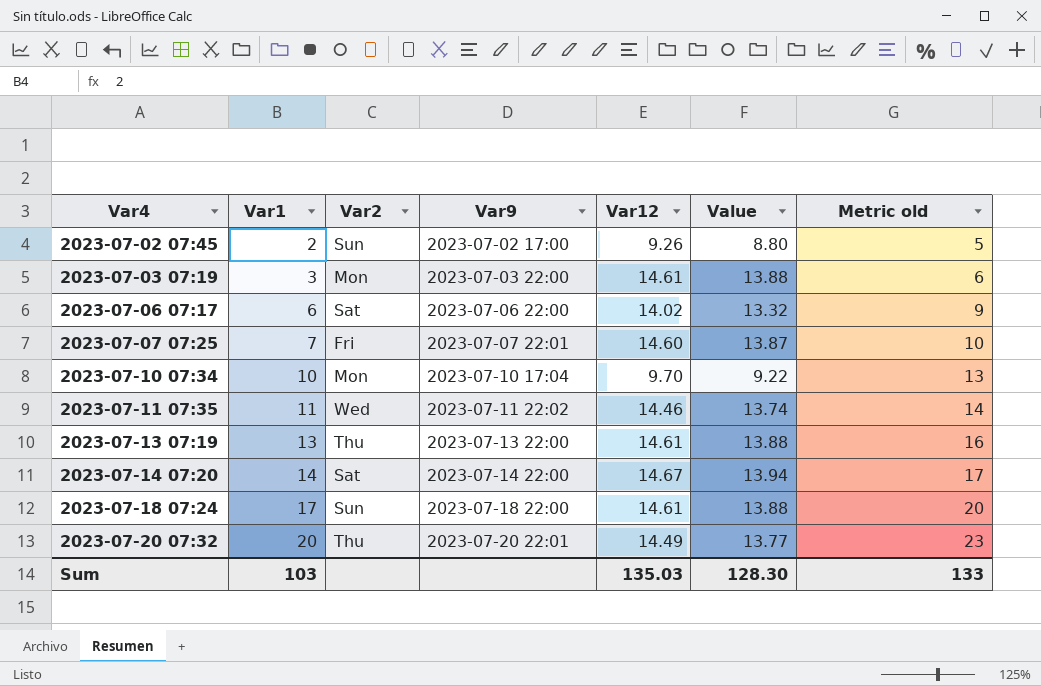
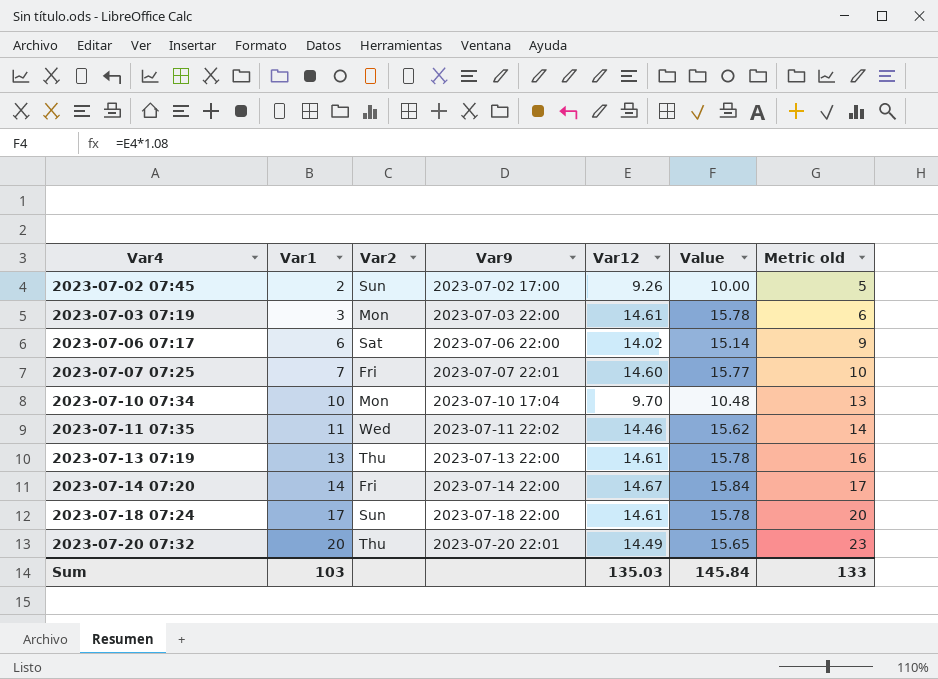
column Value | formula: [Var12] * 0.95 -> [Var12] * 1.08
2023-07-14 07:20 | Var2: Sat -> Fri
Sum | Value: 128.30 -> 145.84

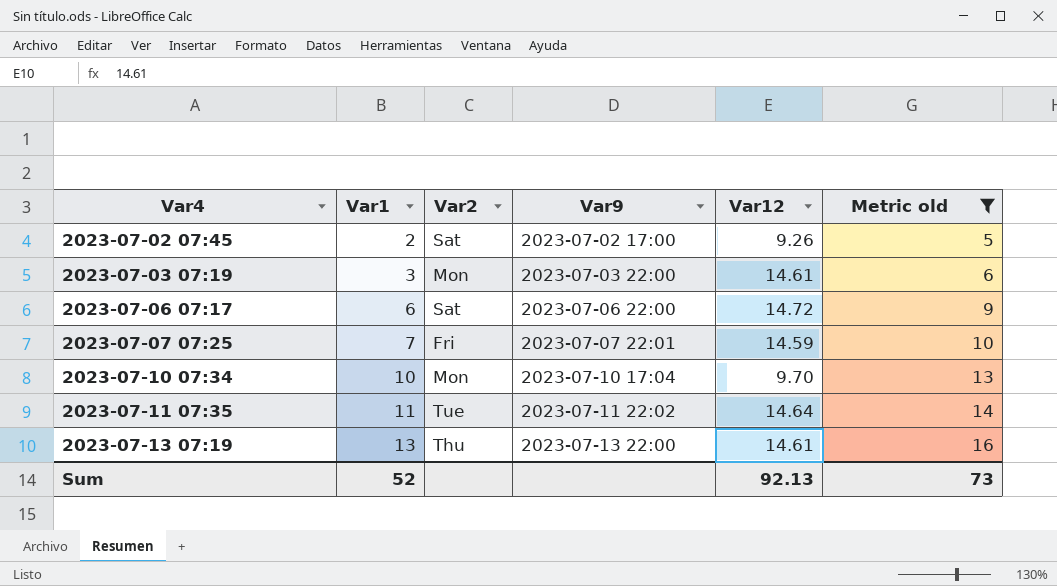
filter: none -> Metric old <= 16
column Value | formula: [Var12] * 1.08 -> none
2023-07-02 07:45 | Var2: Sun -> Sat
2023-07-06 07:17 | Var12: 14.02 -> 14.72
2023-07-07 07:25 | Var12: 14.60 -> 14.59
2023-07-11 07:35 | Var2: Wed -> Tue
2023-07-11 07:35 | Var12: 14.46 -> 14.64
Sum | Var1: 103 -> 52
Sum | Var12: 135.03 -> 92.13
Sum | Metric old: 133 -> 73

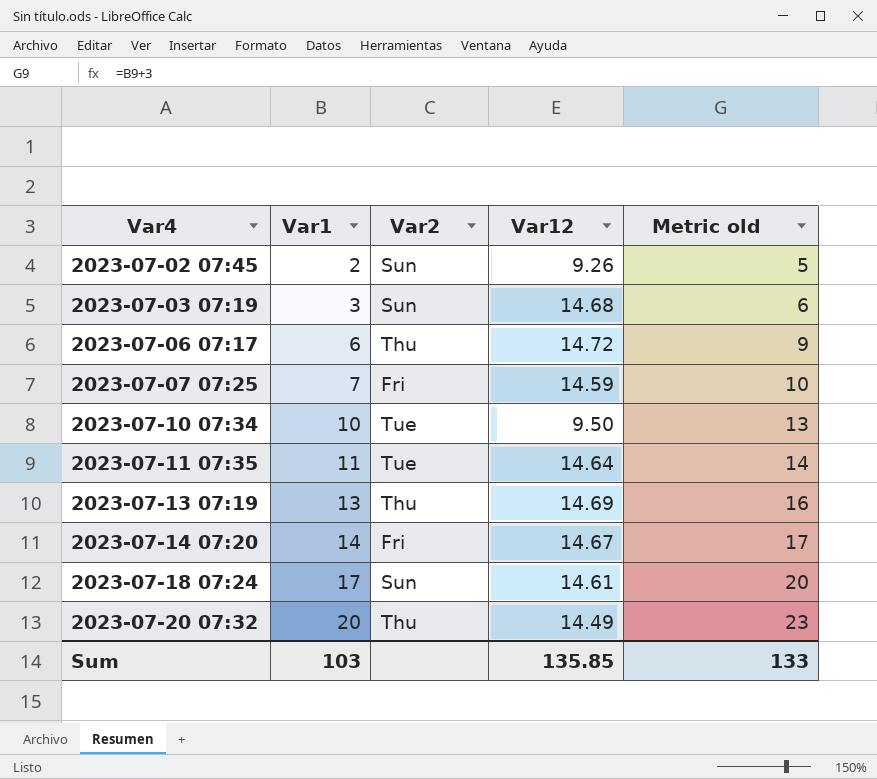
filter: Metric old <= 16 -> none
column Var9 | position: 4 -> none
2023-07-02 07:45 | Var2: Sat -> Sun
2023-07-03 07:19 | Var2: Mon -> Sun
2023-07-03 07:19 | Var12: 14.61 -> 14.68
2023-07-06 07:17 | Var2: Sat -> Thu
2023-07-10 07:34 | Var2: Mon -> Tue
2023-07-10 07:34 | Var12: 9.70 -> 9.50
2023-07-13 07:19 | Var12: 14.61 -> 14.69
Sum | Var1: 52 -> 103
Sum | Var12: 92.13 -> 135.85
Sum | Metric old: 73 -> 133

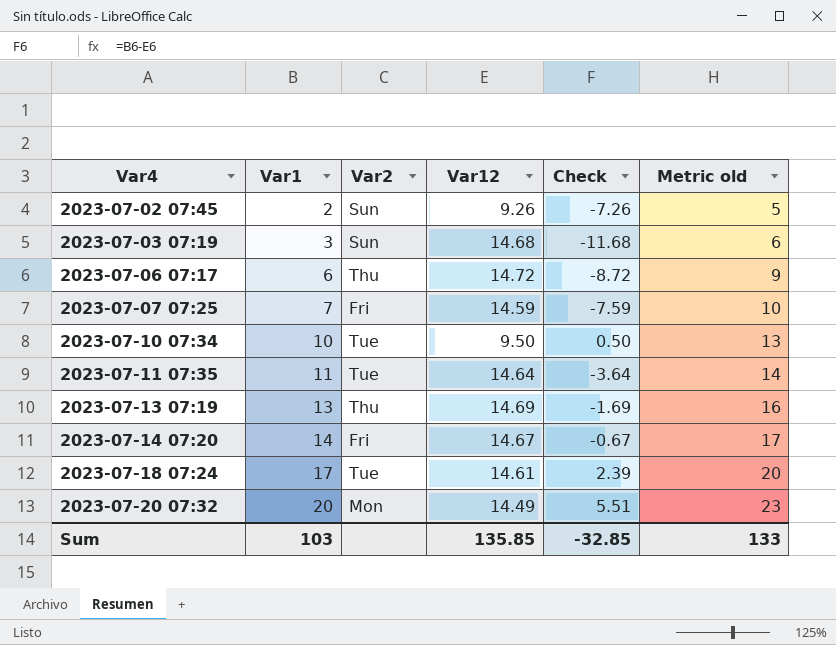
column Check | formula: none -> [Var1] - [Var12]
2023-07-18 07:24 | Var2: Sun -> Tue
2023-07-20 07:32 | Var2: Thu -> Mon

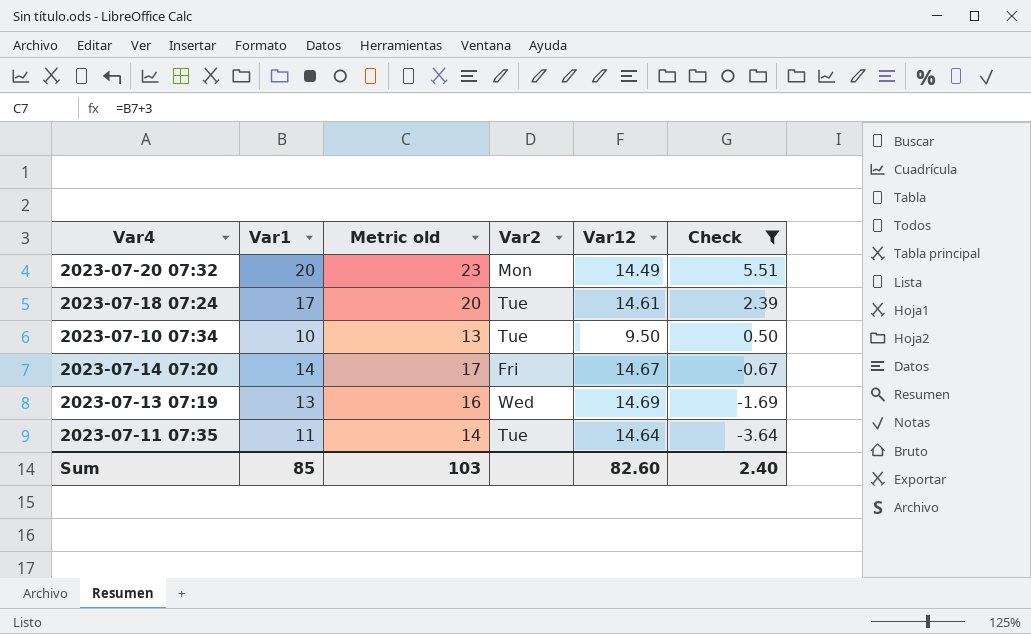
filter: none -> Check >= -3.64
row order: Var4 ascending -> Check descending
column Metric old | position: 6 -> 3
2023-07-13 07:19 | Var2: Thu -> Wed
Sum | Var1: 103 -> 85
Sum | Metric old: 133 -> 103
Sum | Var12: 135.85 -> 82.60
Sum | Check: -32.85 -> 2.40

